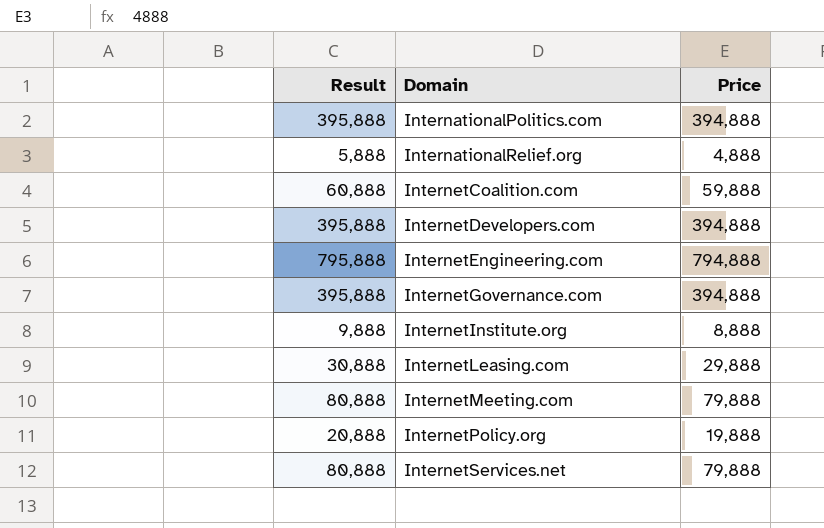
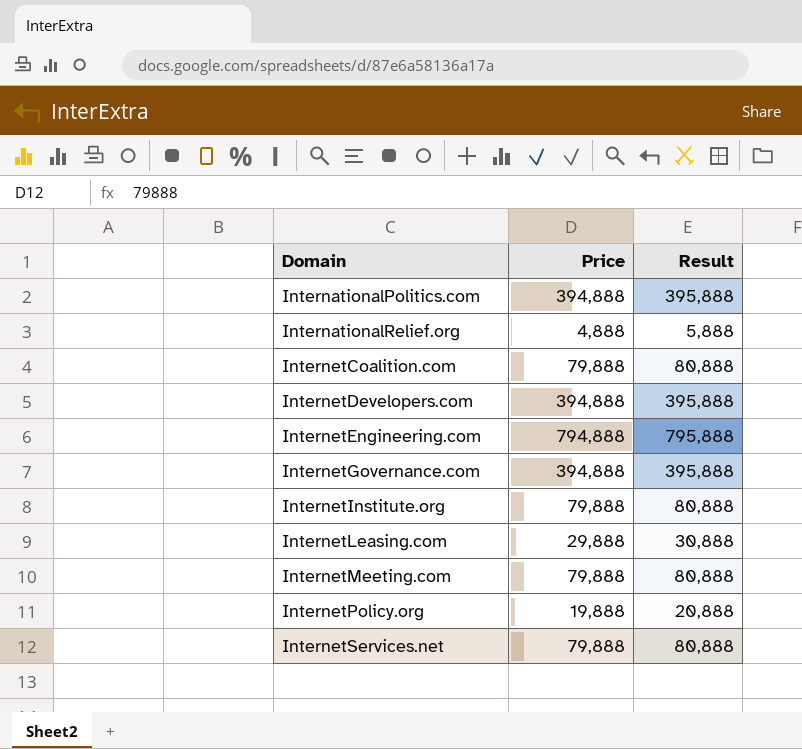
column Result | position: 1 -> 3
InternetCoalition.com | Price: 59,888 -> 79,888
InternetCoalition.com | Result: 60,888 -> 80,888
InternetInstitute.org | Price: 8,888 -> 79,888
InternetInstitute.org | Result: 9,888 -> 80,888

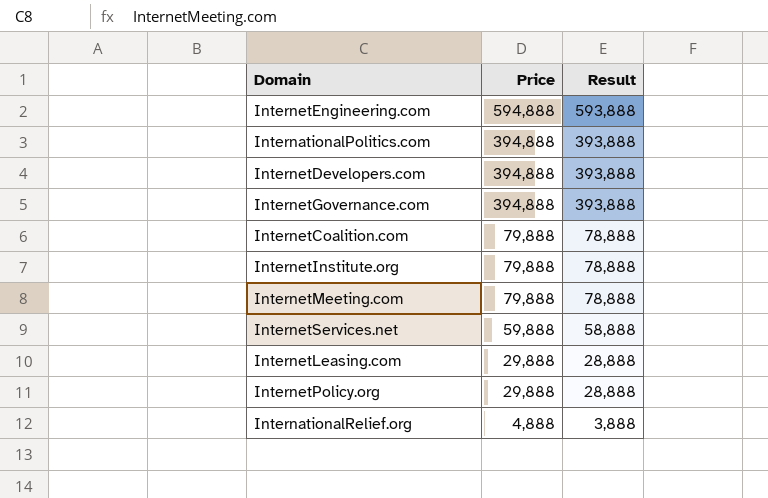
row order: Domain ascending -> Price descending
column Result | formula: [Price] + 1000 -> [Price] - 1000
InternetEngineering.com | Price: 794,888 -> 594,888
InternetServices.net | Price: 79,888 -> 59,888
InternetPolicy.org | Price: 19,888 -> 29,888

